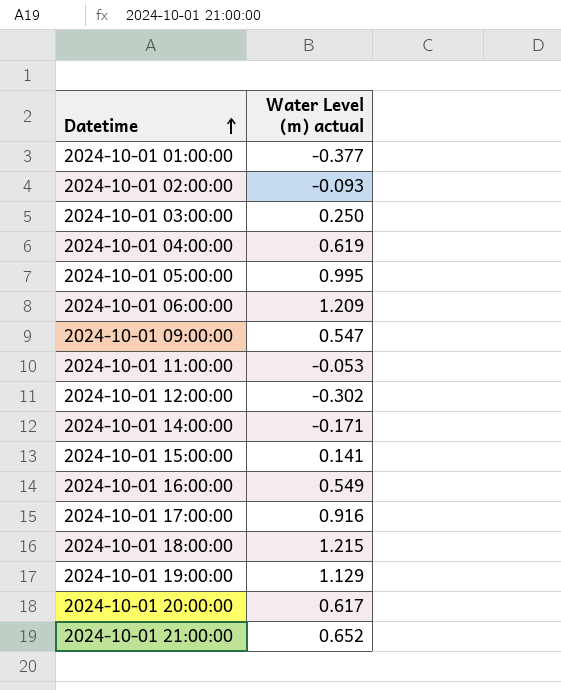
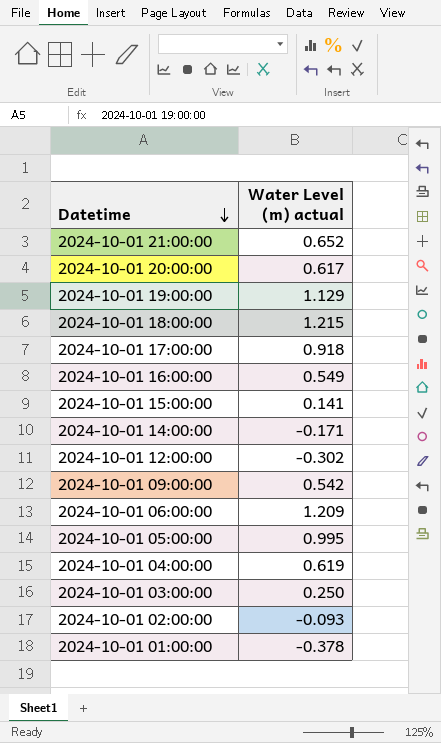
row order: Datetime ascending -> Datetime descending
row 2024-10-01 11:00:00: -0.053 -> none
2024-10-01 17:00:00 | Water Level (m) actual: 0.916 -> 0.918
2024-10-01 09:00:00 | Water Level (m) actual: 0.547 -> 0.542
2024-10-01 01:00:00 | Water Level (m) actual: -0.377 -> -0.378

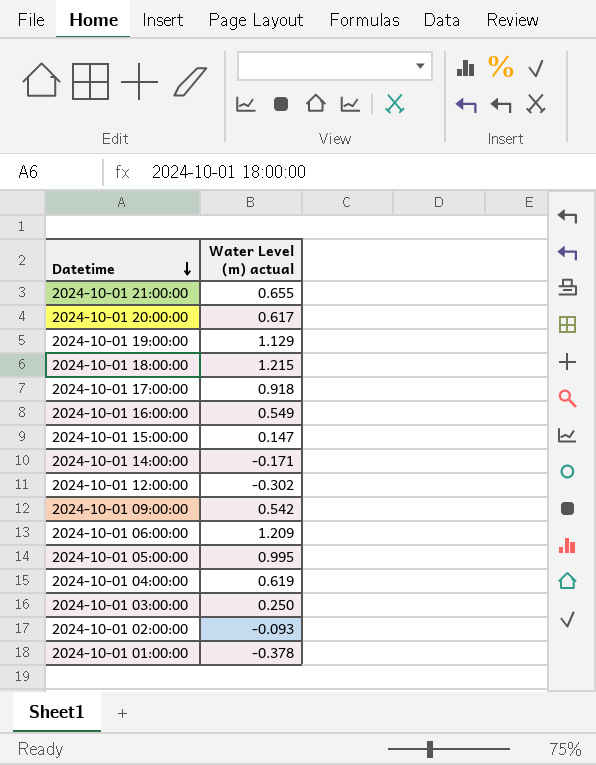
2024-10-01 21:00:00 | Water Level (m) actual: 0.652 -> 0.655
2024-10-01 15:00:00 | Water Level (m) actual: 0.141 -> 0.147

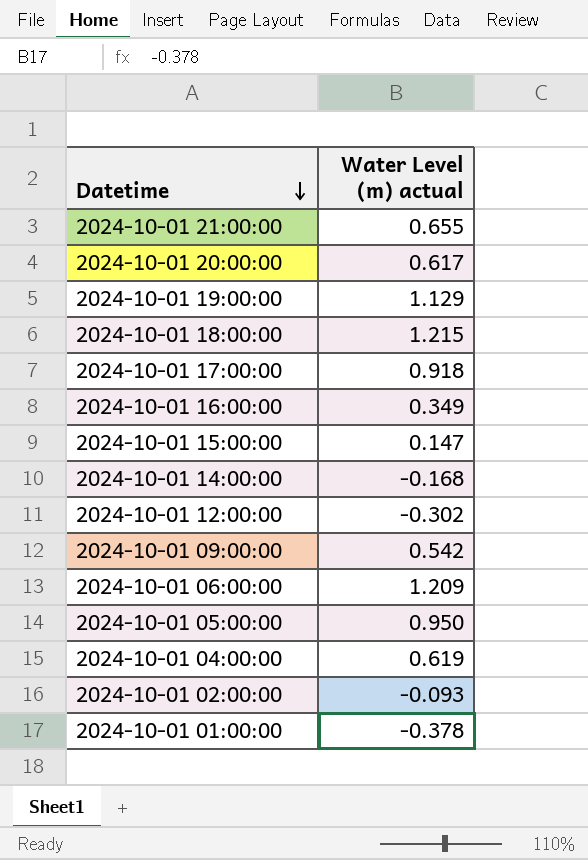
row 2024-10-01 03:00:00: 0.250 -> none
2024-10-01 16:00:00 | Water Level (m) actual: 0.549 -> 0.349
2024-10-01 14:00:00 | Water Level (m) actual: -0.171 -> -0.168
2024-10-01 05:00:00 | Water Level (m) actual: 0.995 -> 0.950

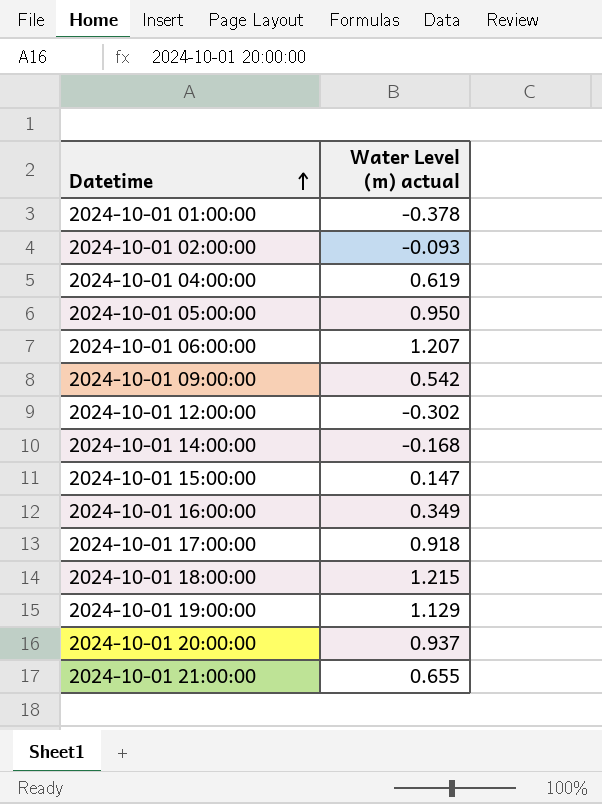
row order: Datetime descending -> Datetime ascending
2024-10-01 06:00:00 | Water Level (m) actual: 1.209 -> 1.207
2024-10-01 20:00:00 | Water Level (m) actual: 0.617 -> 0.937

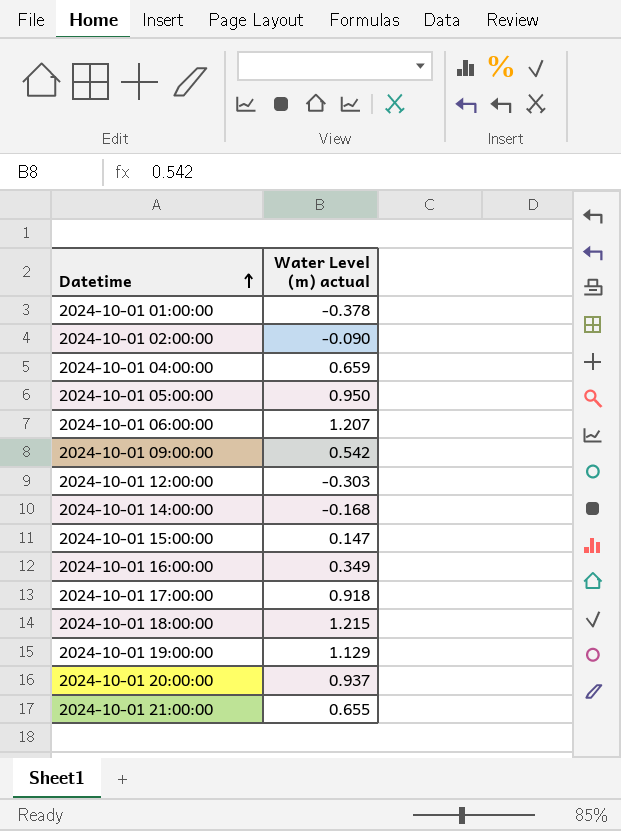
2024-10-01 02:00:00 | Water Level (m) actual: -0.093 -> -0.090
2024-10-01 04:00:00 | Water Level (m) actual: 0.619 -> 0.659
2024-10-01 12:00:00 | Water Level (m) actual: -0.302 -> -0.303

